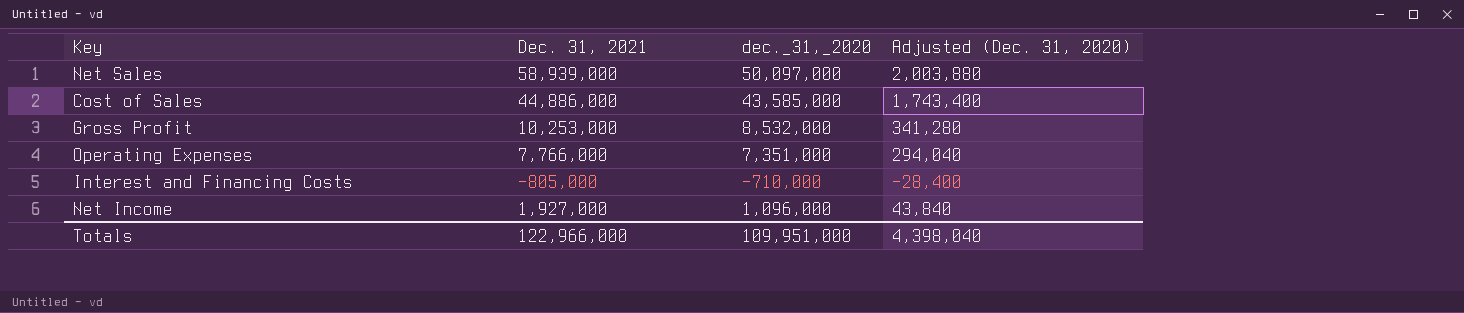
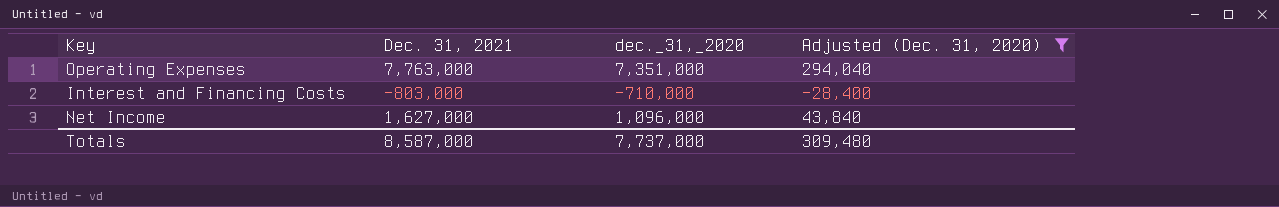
filter: none -> Adjusted (Dec. 31, 2020) <= 294,040
Operating Expenses | Dec. 31, 2021: 7,766,000 -> 7,763,000
Interest and Financing Costs | Dec. 31, 2021: -805,000 -> -803,000
Net Income | Dec. 31, 2021: 1,927,000 -> 1,627,000
Totals | Dec. 31, 2021: 122,966,000 -> 8,587,000
Totals | dec._31,_2020: 109,951,000 -> 7,737,000
Totals | Adjusted (Dec. 31, 2020): 4,398,040 -> 309,480

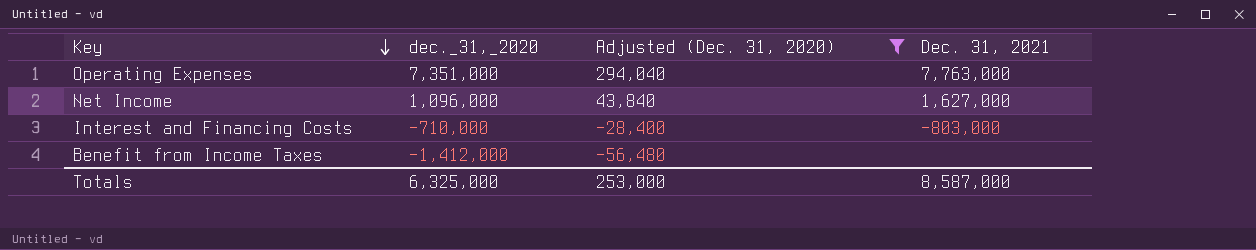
row order: none -> Key descending
column Dec. 31, 2021 | position: 2 -> 4
row Benefit from Income Taxes: none -> -1,412,000 | -56,480 | none
Totals | dec._31,_2020: 7,737,000 -> 6,325,000
Totals | Adjusted (Dec. 31, 2020): 309,480 -> 253,000

